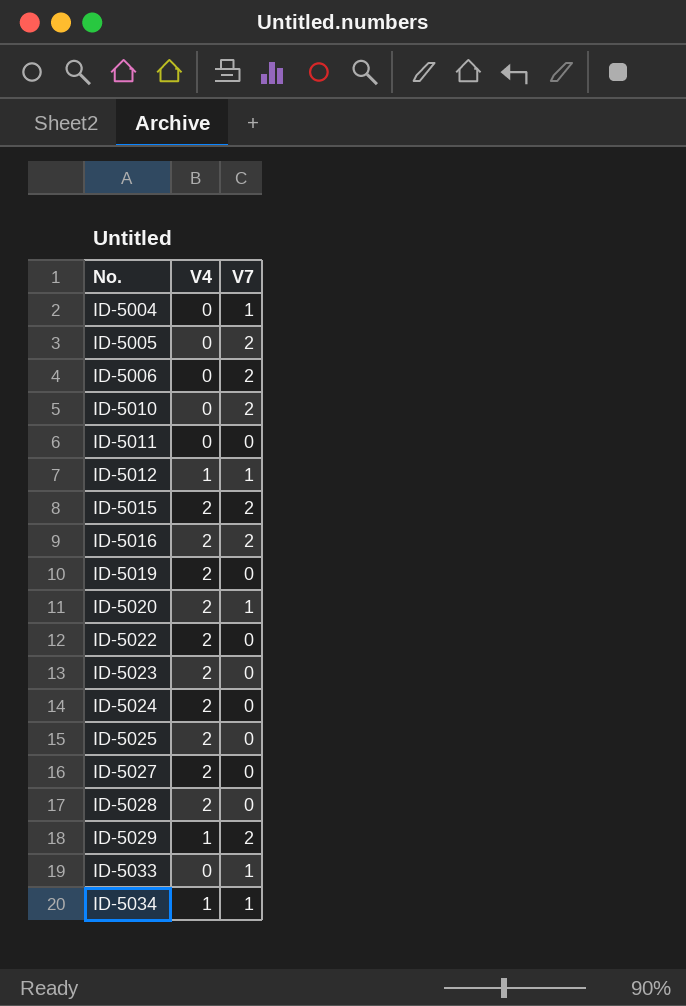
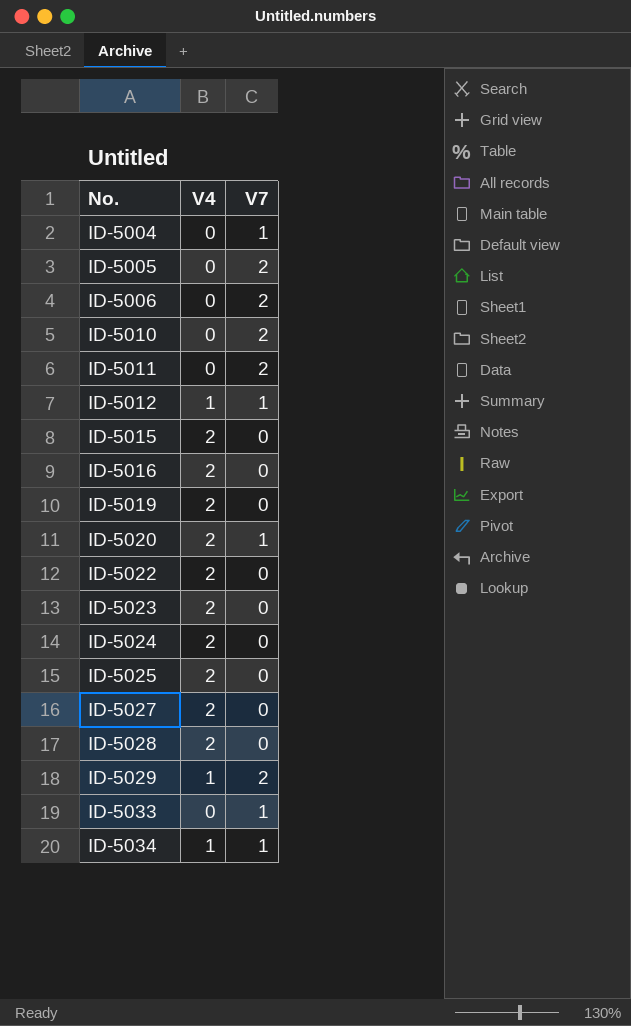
ID-5011 | V7: 0 -> 2
ID-5015 | V7: 2 -> 0
ID-5016 | V7: 2 -> 0

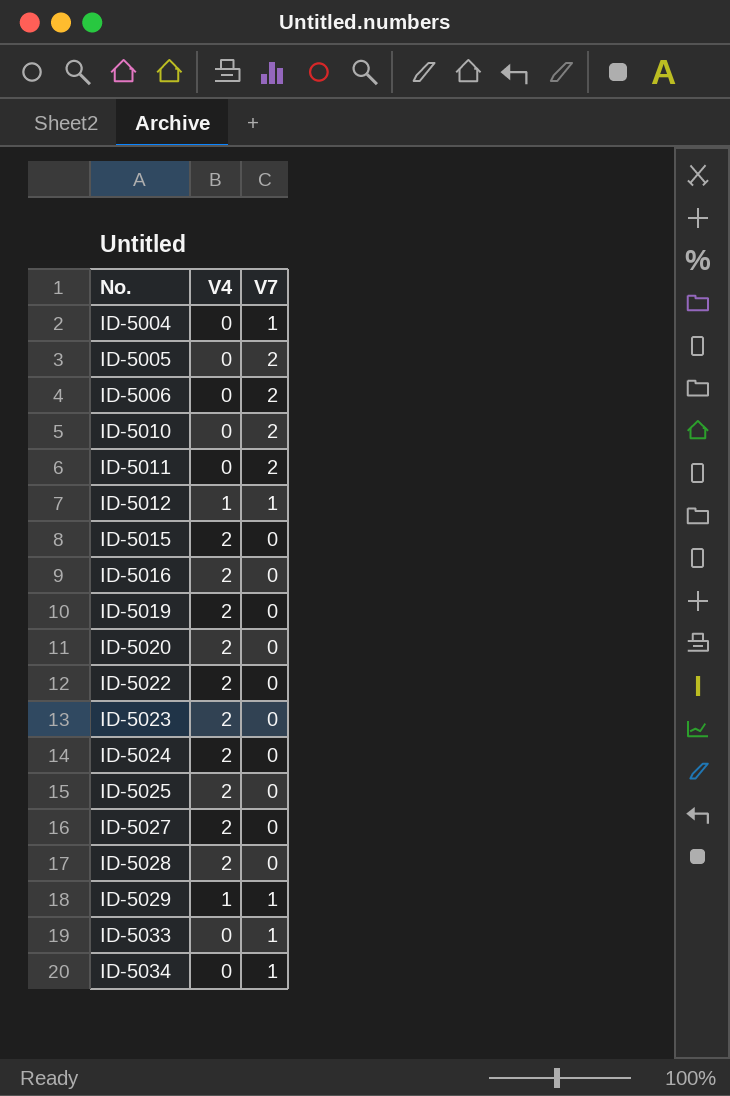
ID-5020 | V7: 1 -> 0
ID-5029 | V7: 2 -> 1
ID-5034 | V4: 1 -> 0

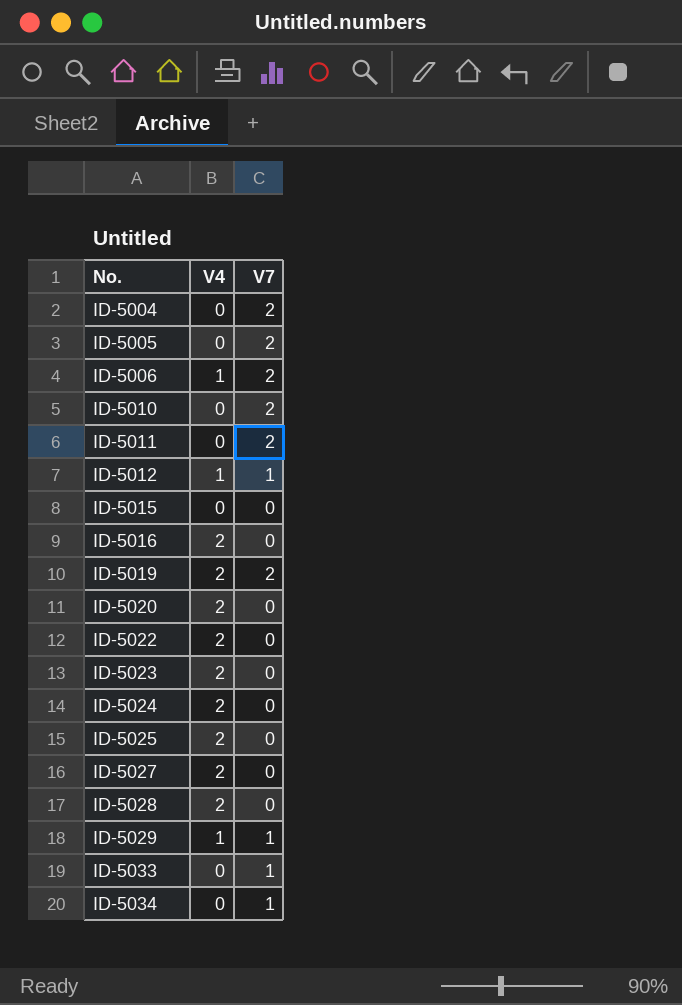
ID-5004 | V7: 1 -> 2
ID-5006 | V4: 0 -> 1
ID-5015 | V4: 2 -> 0
ID-5019 | V7: 0 -> 2

